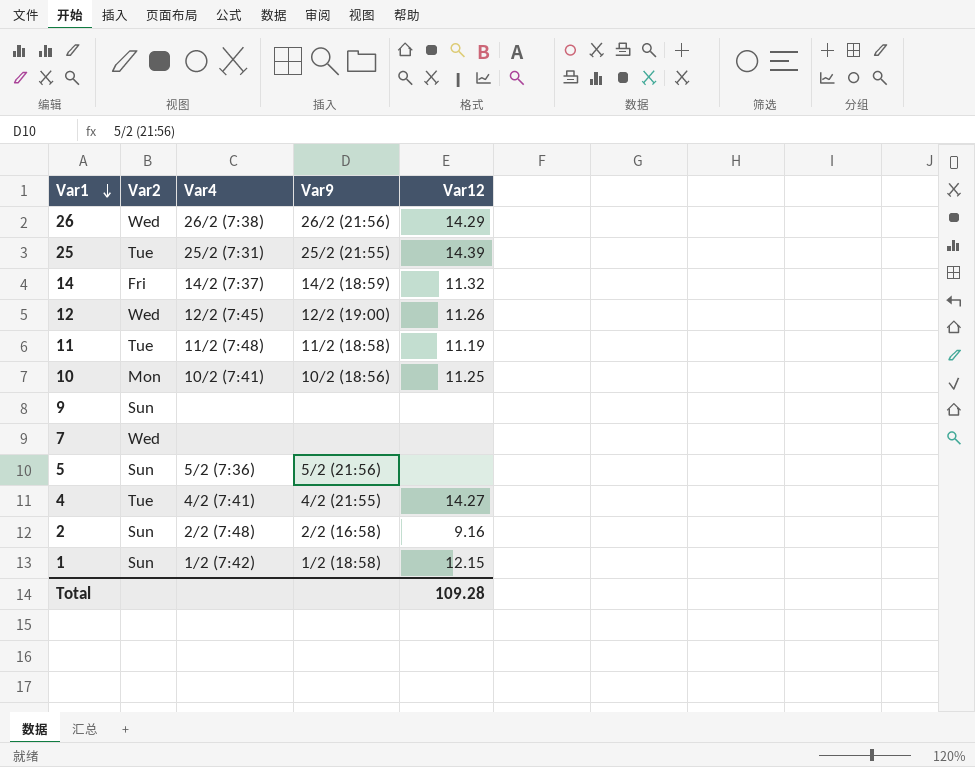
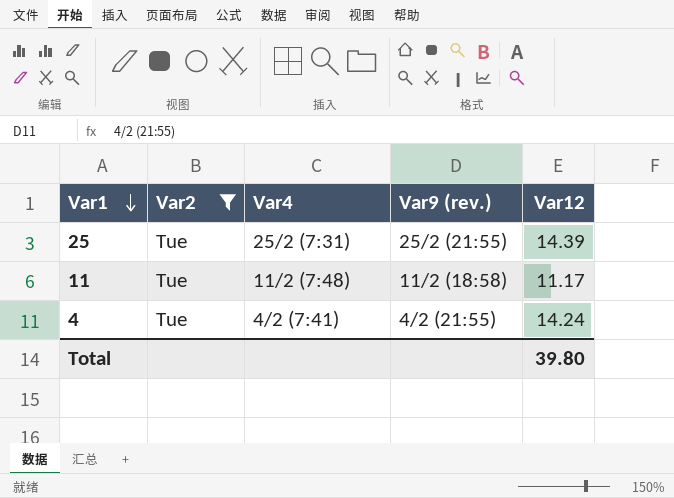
filter: none -> Var2 = Tue
column name: Var9 -> Var9 (rev.)
11 | Var12: 11.19 -> 11.17
4 | Var12: 14.27 -> 14.24
Total | Var12: 109.28 -> 39.80

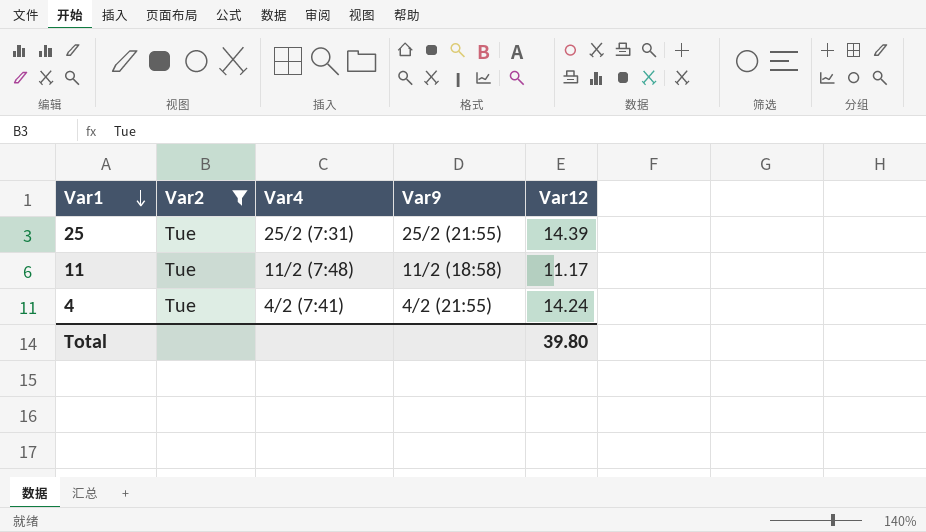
column name: Var9 (rev.) -> Var9

